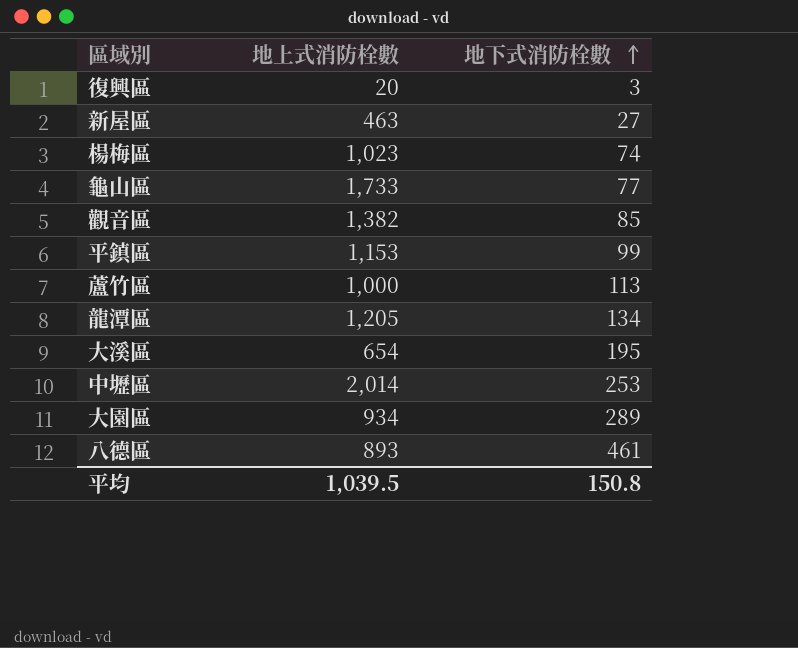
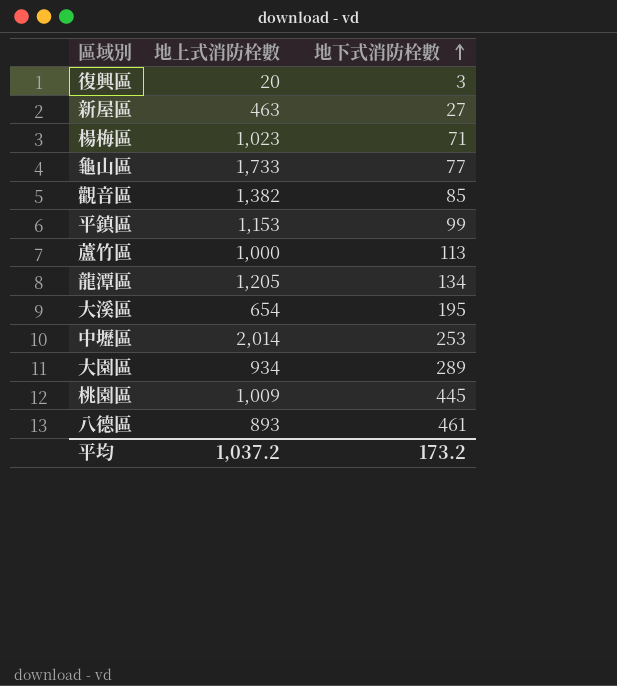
楊梅區 | 地下式消防栓數: 74 -> 71
row 桃園區: none -> 1,009 | 445
平均 | 地上式消防栓數: 1,039.5 -> 1,037.2
平均 | 地下式消防栓數: 150.8 -> 173.2

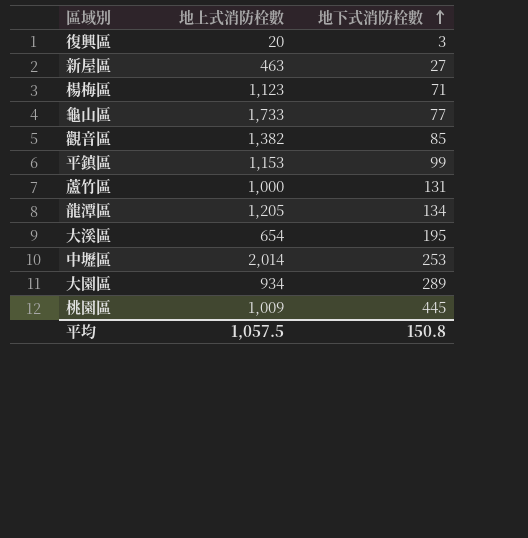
row 八德區: 893 | 461 -> none
楊梅區 | 地上式消防栓數: 1,023 -> 1,123
蘆竹區 | 地下式消防栓數: 113 -> 131
平均 | 地上式消防栓數: 1,037.2 -> 1,057.5
平均 | 地下式消防栓數: 173.2 -> 150.8

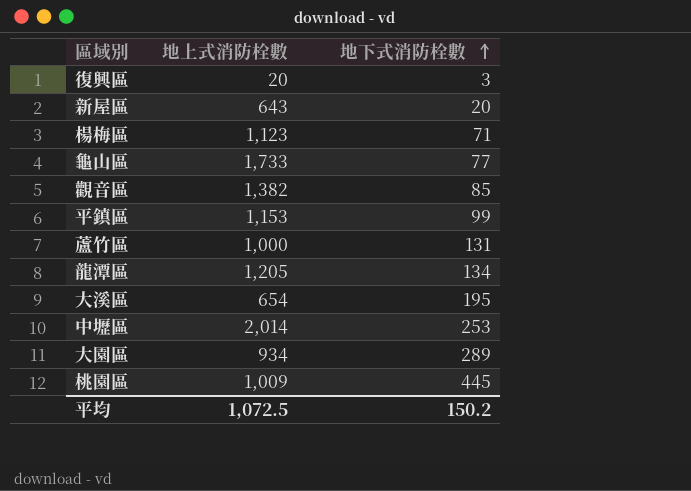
新屋區 | 地上式消防栓數: 463 -> 643
新屋區 | 地下式消防栓數: 27 -> 20
平均 | 地上式消防栓數: 1,057.5 -> 1,072.5
平均 | 地下式消防栓數: 150.8 -> 150.2

